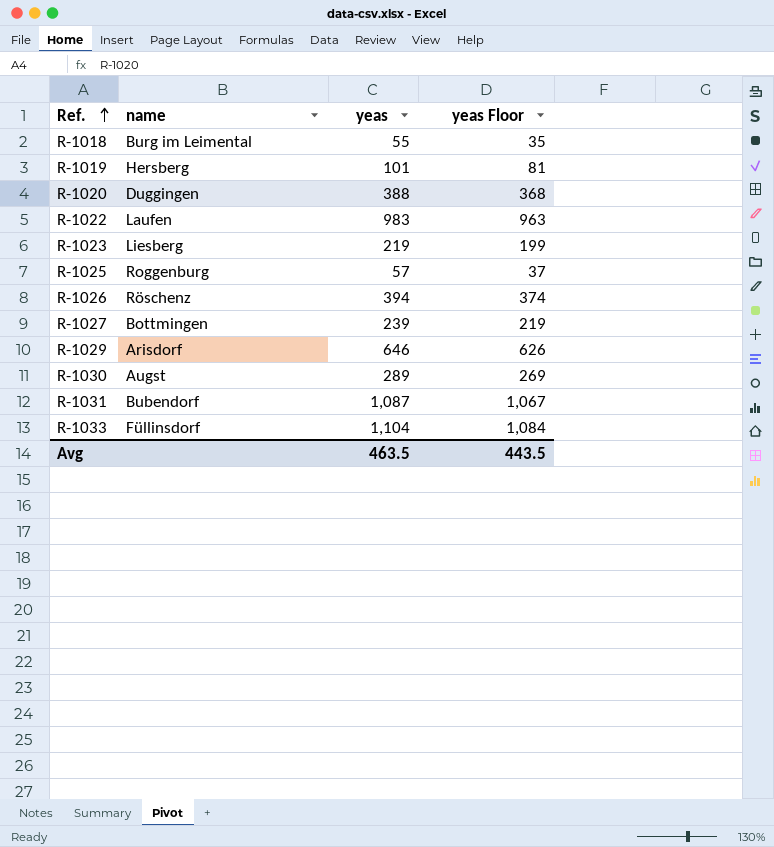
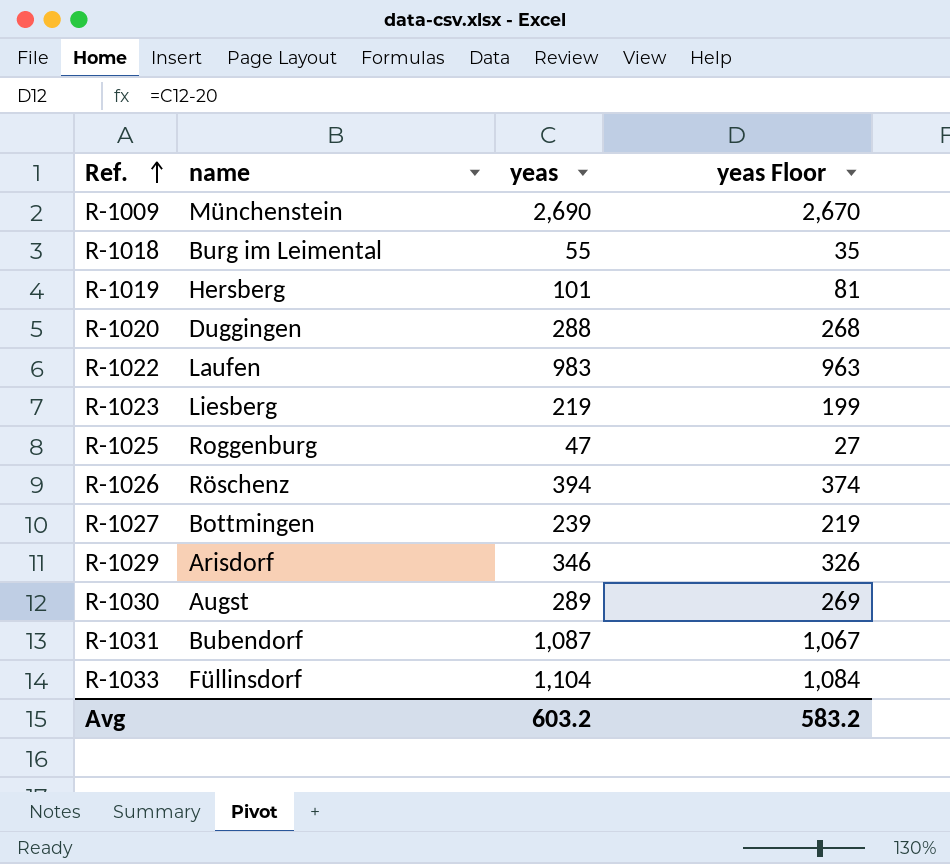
row R-1009: none -> Münchenstein | 2,690 | 2,670
R-1020 | yeas: 388 -> 288
R-1020 | yeas Floor: 368 -> 268
R-1025 | yeas: 57 -> 47
R-1025 | yeas Floor: 37 -> 27
R-1029 | yeas: 646 -> 346
R-1029 | yeas Floor: 626 -> 326
Avg | yeas: 463.5 -> 603.2
Avg | yeas Floor: 443.5 -> 583.2

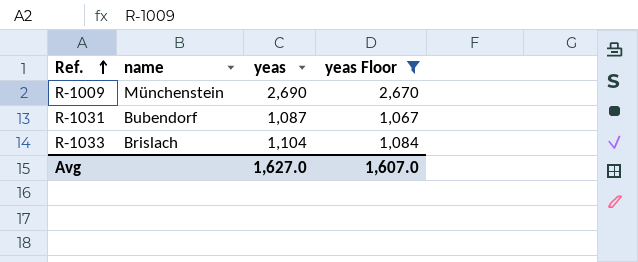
filter: none -> yeas Floor >= 1,067
R-1033 | name: Füllinsdorf -> Brislach
Avg | yeas: 603.2 -> 1,627.0
Avg | yeas Floor: 583.2 -> 1,607.0

